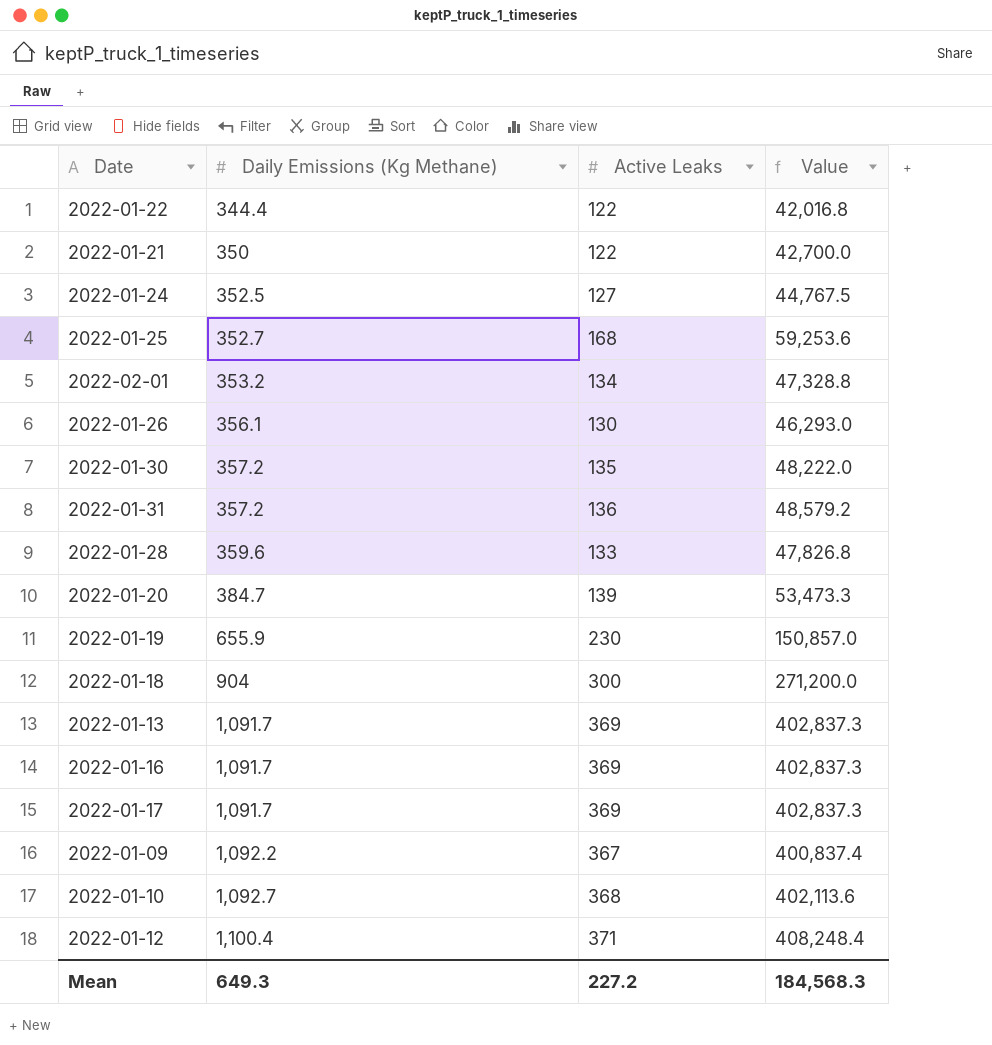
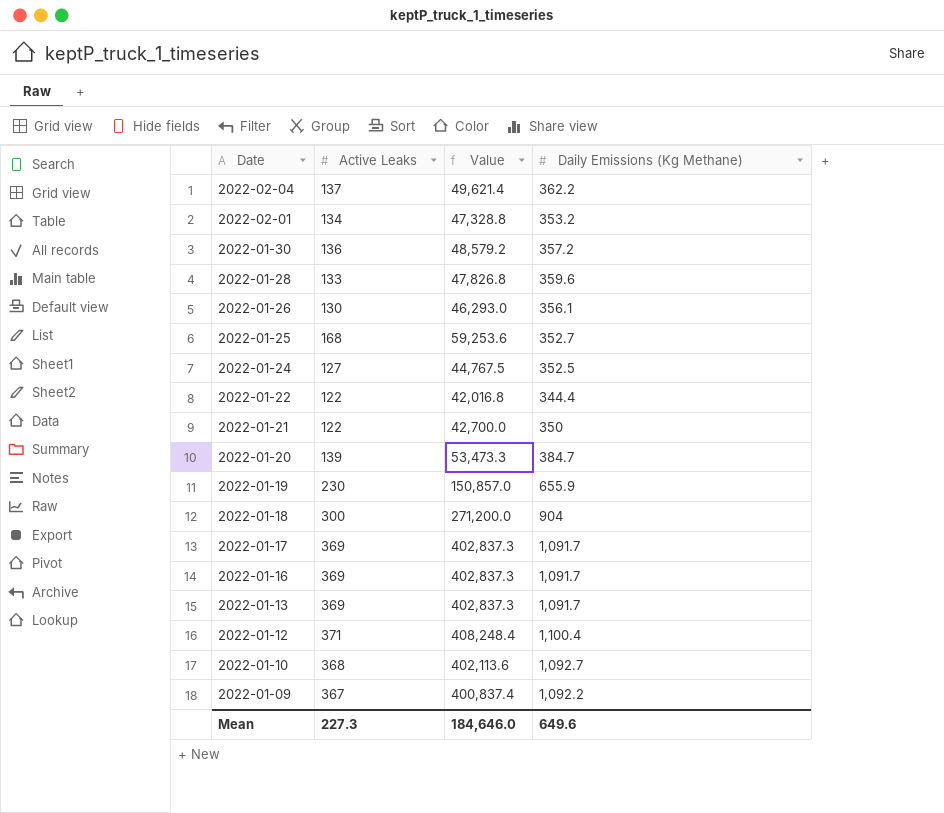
row order: Daily Emissions (Kg Methane) ascending -> Date descending
column Daily Emissions (Kg Methane) | position: 2 -> 4
row 2022-01-31: 357.2 | 136 | 48,579.2 -> none
row 2022-02-04: none -> 137 | 49,621.4 | 362.2
2022-01-30 | Active Leaks: 135 -> 136
2022-01-30 | Value: 48,222.0 -> 48,579.2
Mean | Active Leaks: 227.2 -> 227.3
Mean | Value: 184,568.3 -> 184,646.0
Mean | Daily Emissions (Kg Methane): 649.3 -> 649.6

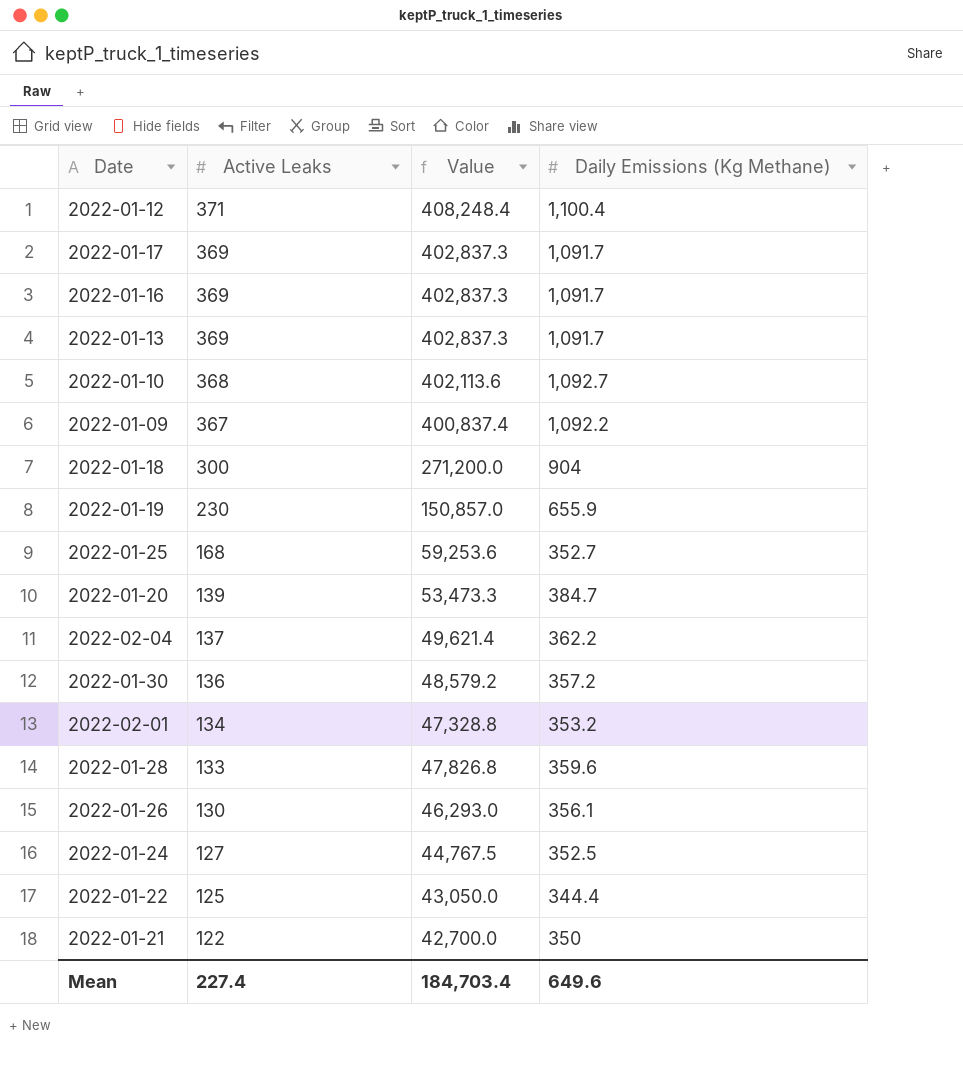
row order: Date descending -> Active Leaks descending
2022-01-22 | Active Leaks: 122 -> 125
2022-01-22 | Value: 42,016.8 -> 43,050.0
Mean | Active Leaks: 227.3 -> 227.4
Mean | Value: 184,646.0 -> 184,703.4

